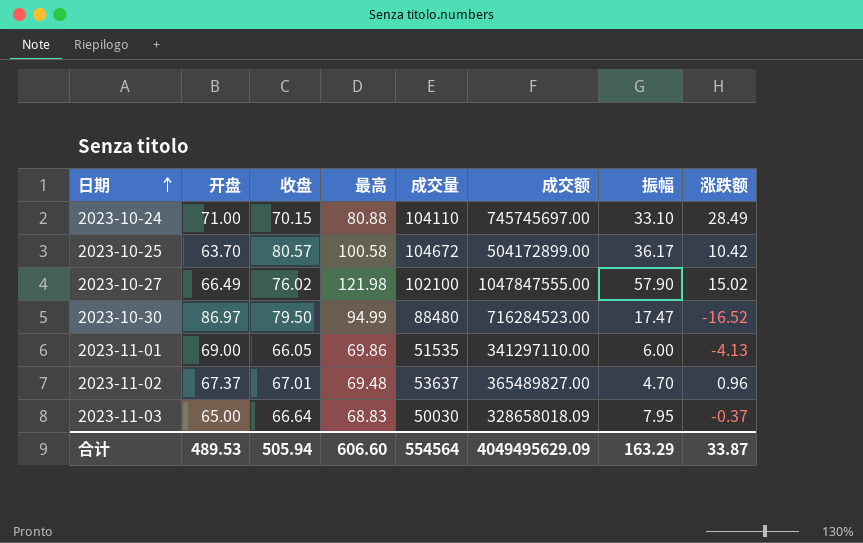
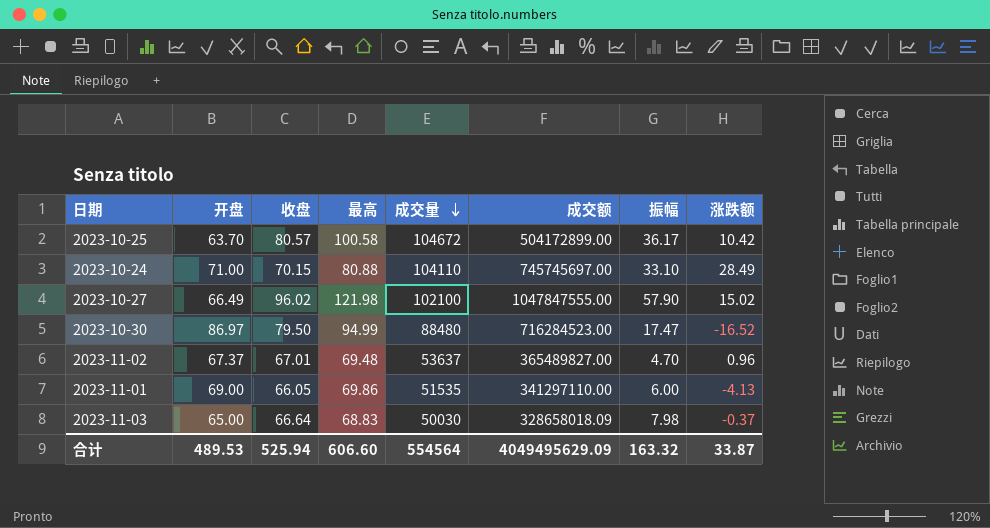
row order: 日期 ascending -> 成交量 descending
2023-10-27 | 收盘: 76.02 -> 96.02
2023-11-03 | 振幅: 7.95 -> 7.98
合计 | 收盘: 505.94 -> 525.94
合计 | 振幅: 163.29 -> 163.32

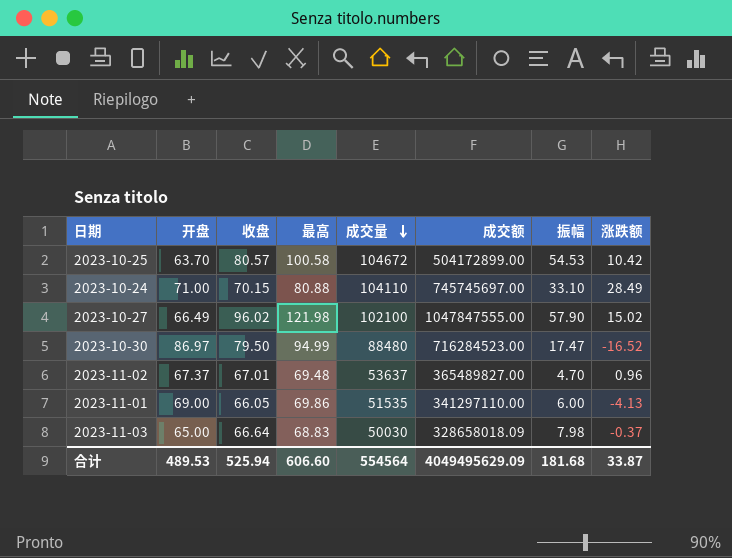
2023-10-25 | 振幅: 36.17 -> 54.53
合计 | 振幅: 163.32 -> 181.68

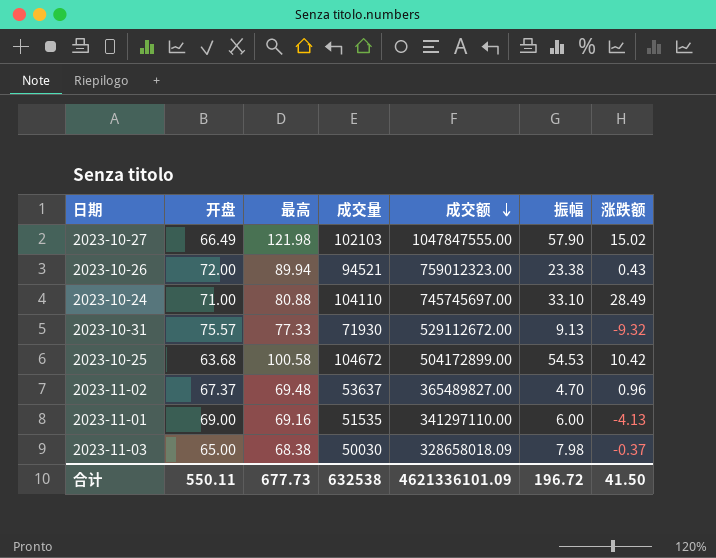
row order: 成交量 descending -> 成交额 descending
column 收盘 | position: 3 -> none
row 2023-10-30: 86.97 | 79.50 | 94.99 | 88480 | 716284523.00 | 17.47 | -16.52 -> none
2023-10-27 | 成交量: 102100 -> 102103
row 2023-10-26: none -> 72.00 | 89.94 | 94521 | 759012323.00 | 23.38 | 0.43
row 2023-10-31: none -> 75.57 | 77.33 | 71930 | 529112672.00 | 9.13 | -9.32
2023-10-25 | 开盘: 63.70 -> 63.68
2023-11-01 | 最高: 69.86 -> 69.16
2023-11-03 | 最高: 68.83 -> 68.38
合计 | 开盘: 489.53 -> 550.11
合计 | 最高: 606.60 -> 677.73
合计 | 成交量: 554564 -> 632538
合计 | 成交额: 4049495629.09 -> 4621336101.09
合计 | 振幅: 181.68 -> 196.72
合计 | 涨跌额: 33.87 -> 41.50

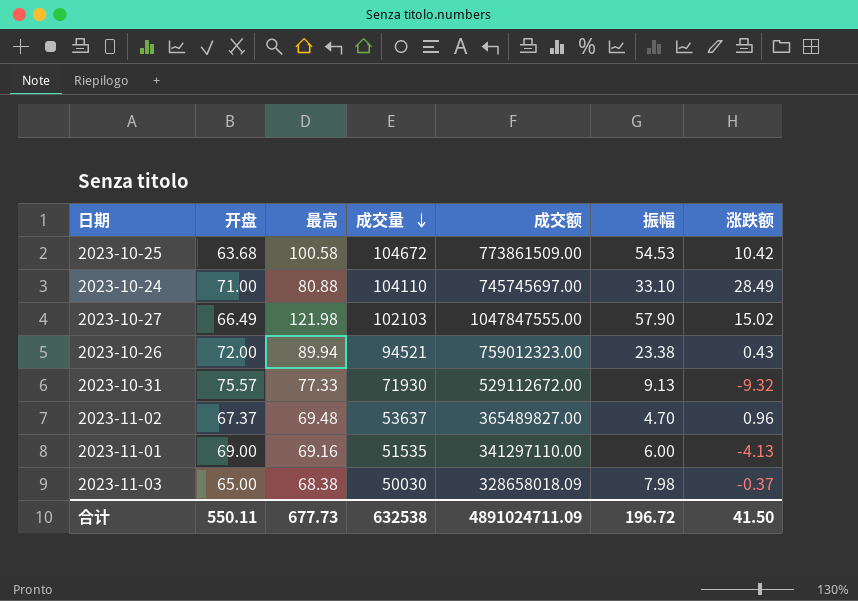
row order: 成交额 descending -> 成交量 descending
2023-10-25 | 成交额: 504172899.00 -> 773861509.00
合计 | 成交额: 4621336101.09 -> 4891024711.09

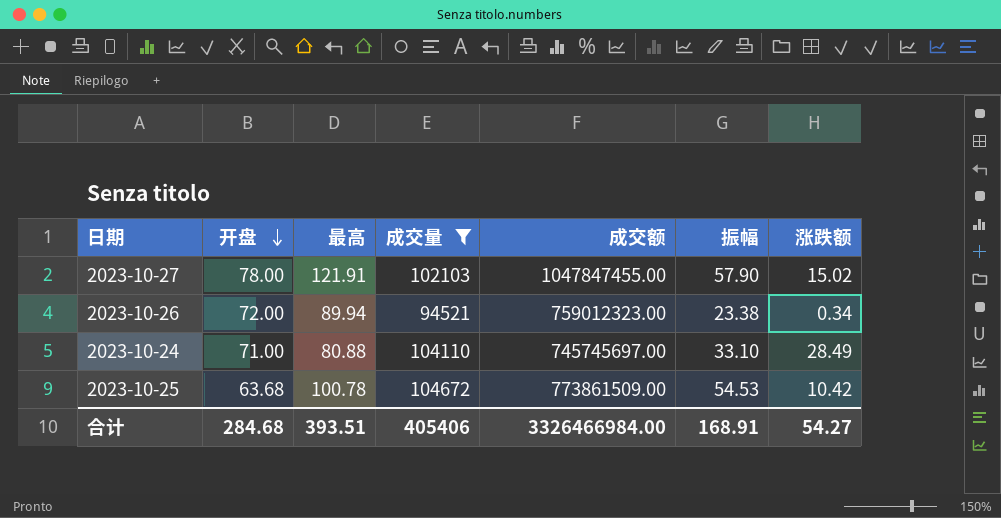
filter: none -> 成交量 >= 94521
row order: 成交量 descending -> 开盘 descending
2023-10-27 | 开盘: 66.49 -> 78.00
2023-10-27 | 最高: 121.98 -> 121.91
2023-10-27 | 成交额: 1047847555.00 -> 1047847455.00
2023-10-26 | 涨跌额: 0.43 -> 0.34
2023-10-25 | 最高: 100.58 -> 100.78
合计 | 开盘: 550.11 -> 284.68
合计 | 最高: 677.73 -> 393.51
合计 | 成交量: 632538 -> 405406
合计 | 成交额: 4891024711.09 -> 3326466984.00
合计 | 振幅: 196.72 -> 168.91
合计 | 涨跌额: 41.50 -> 54.27

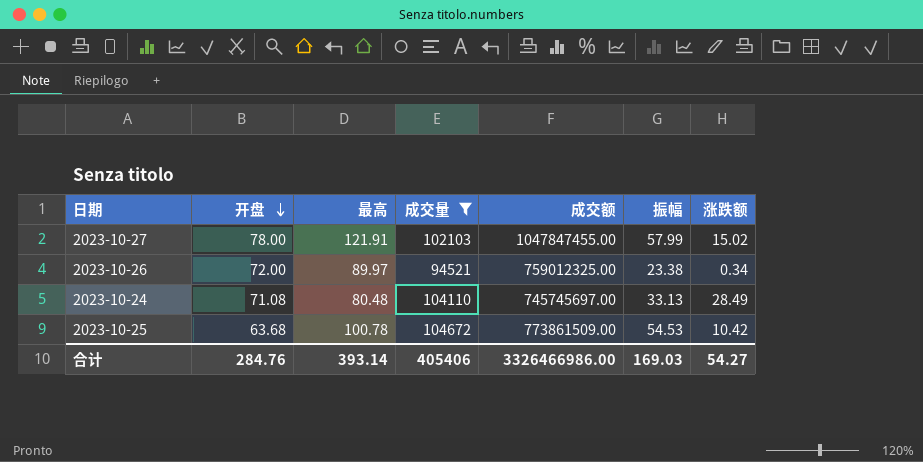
2023-10-27 | 振幅: 57.90 -> 57.99
2023-10-26 | 最高: 89.94 -> 89.97
2023-10-26 | 成交额: 759012323.00 -> 759012325.00
2023-10-24 | 开盘: 71.00 -> 71.08
2023-10-24 | 最高: 80.88 -> 80.48
2023-10-24 | 振幅: 33.10 -> 33.13
合计 | 开盘: 284.68 -> 284.76
合计 | 最高: 393.51 -> 393.14
合计 | 成交额: 3326466984.00 -> 3326466986.00
合计 | 振幅: 168.91 -> 169.03

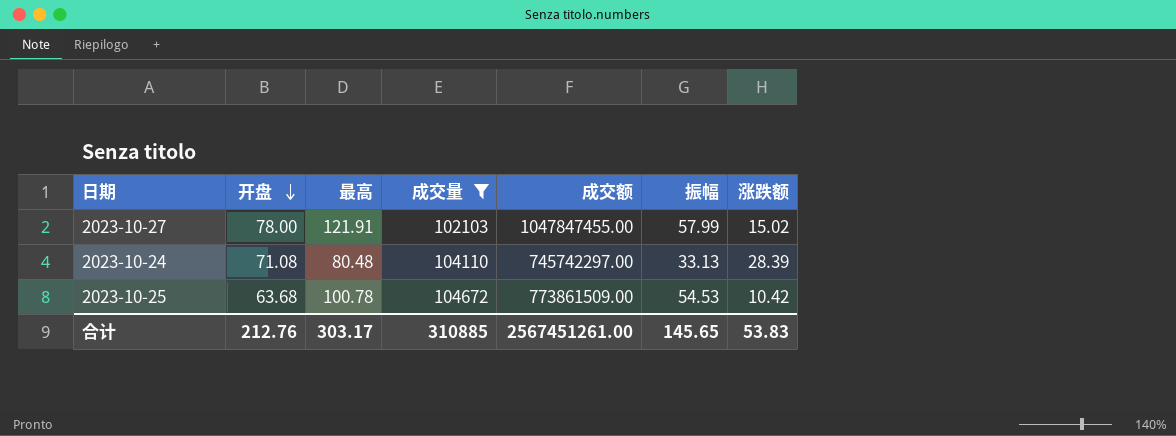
row 2023-10-26: 72.00 | 89.97 | 94521 | 759012325.00 | 23.38 | 0.34 -> none
2023-10-24 | 成交额: 745745697.00 -> 745742297.00
2023-10-24 | 涨跌额: 28.49 -> 28.39
合计 | 开盘: 284.76 -> 212.76
合计 | 最高: 393.14 -> 303.17
合计 | 成交量: 405406 -> 310885
合计 | 成交额: 3326466986.00 -> 2567451261.00
合计 | 振幅: 169.03 -> 145.65
合计 | 涨跌额: 54.27 -> 53.83

